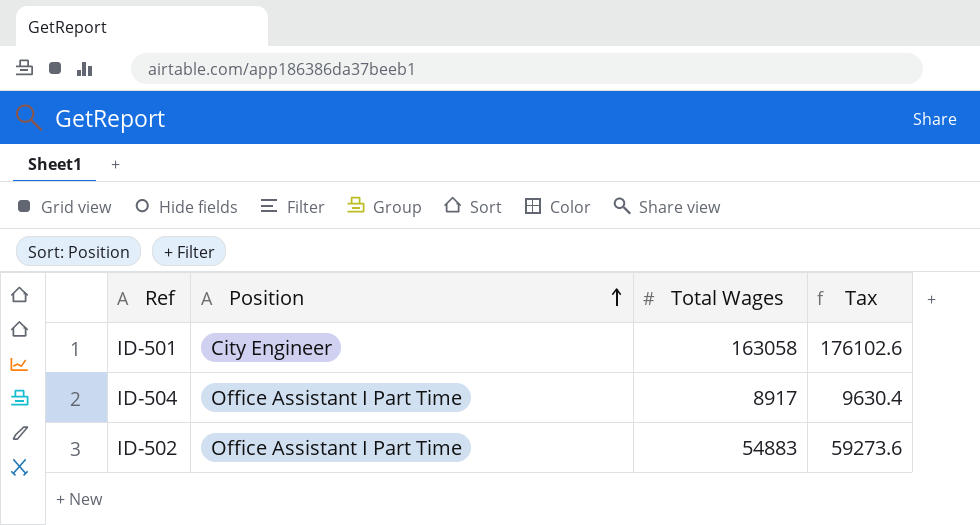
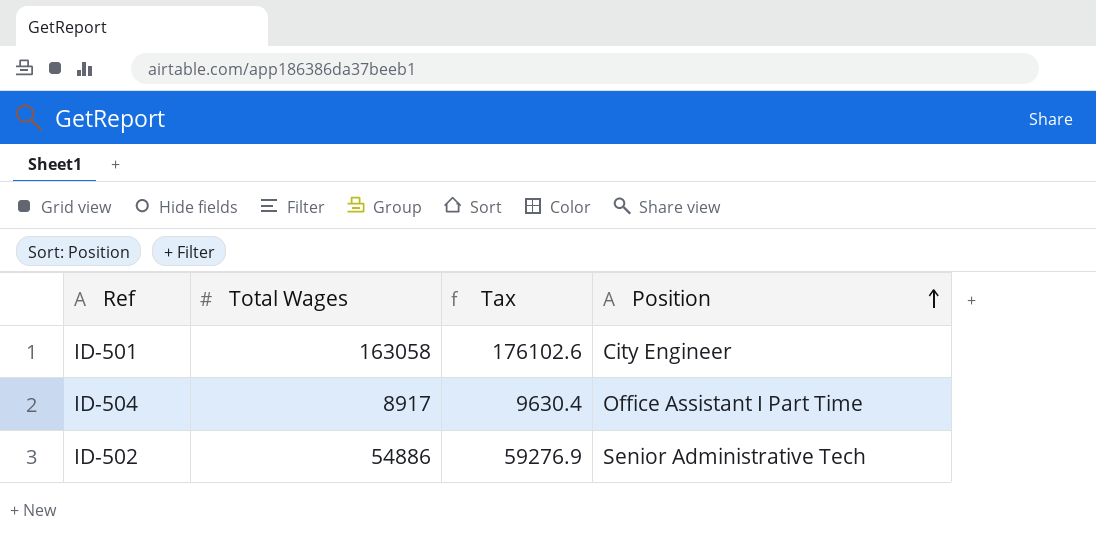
column Position | position: 2 -> 4
ID-502 | Total Wages: 54883 -> 54886
ID-502 | Tax: 59273.6 -> 59276.9
ID-502 | Position: Office Assistant I Part Time -> Senior Administrative Tech

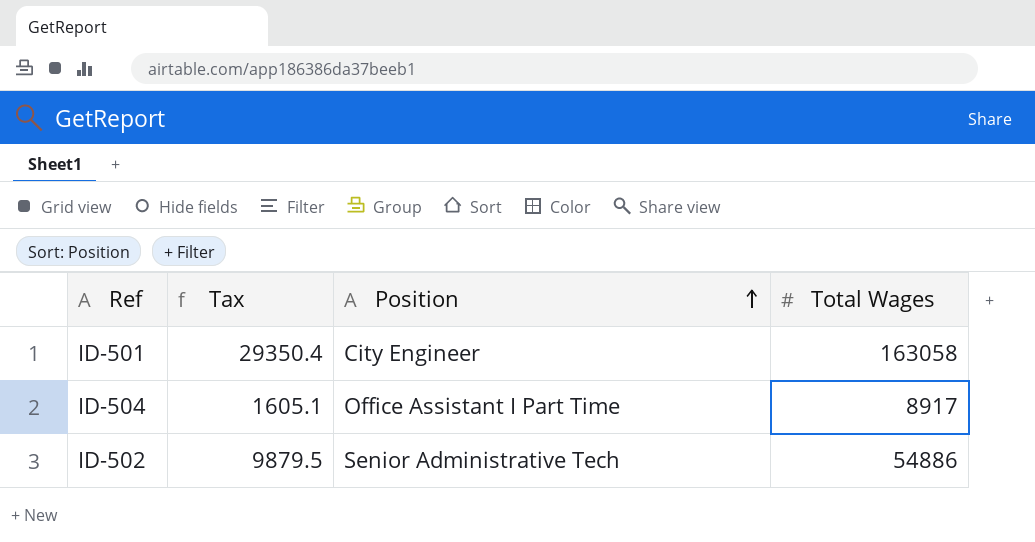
column Tax | formula: [Total Wages] * 1.08 -> [Total Wages] * 0.18
column Total Wages | position: 2 -> 4

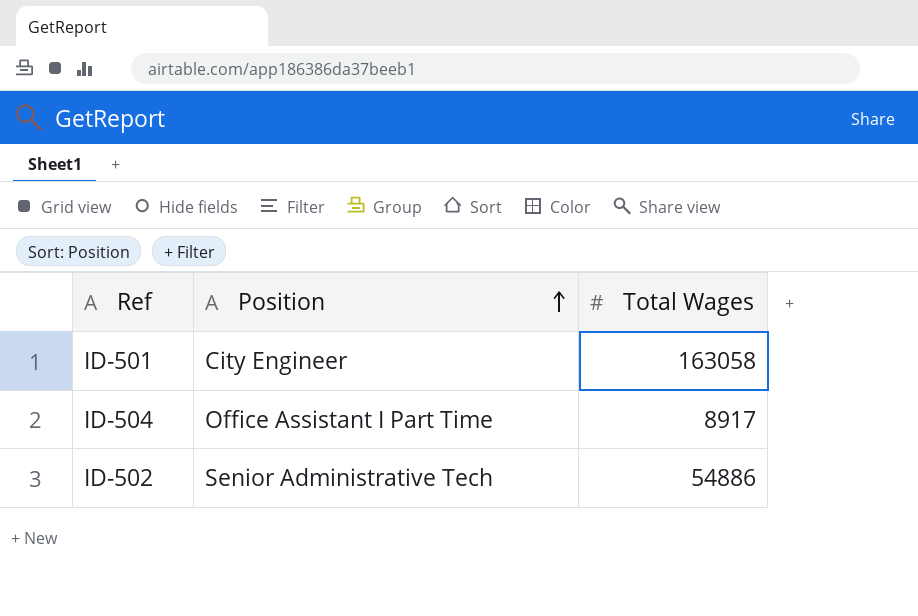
column Tax | formula: [Total Wages] * 0.18 -> none

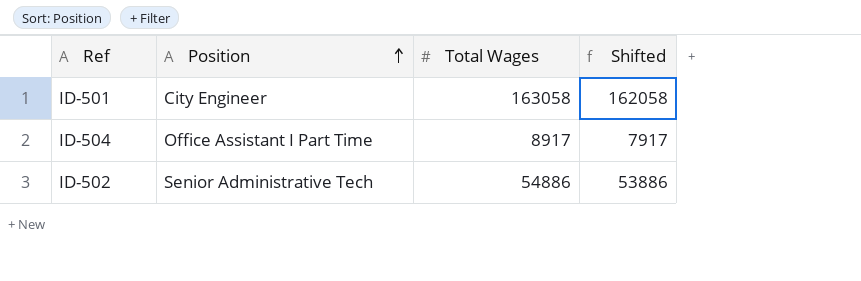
column Shifted | formula: none -> [Total Wages] - 1000

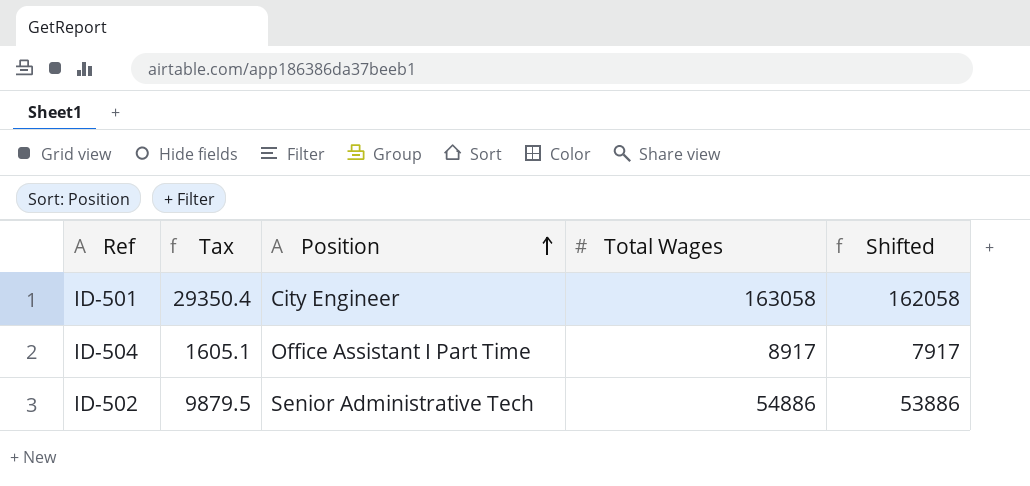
column Tax | formula: none -> [Total Wages] * 0.18

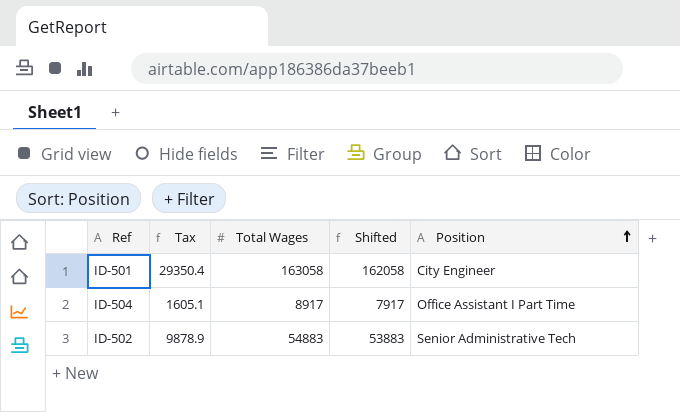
column Position | position: 3 -> 5
ID-502 | Tax: 9879.5 -> 9878.9
ID-502 | Total Wages: 54886 -> 54883
ID-502 | Shifted: 53886 -> 53883

